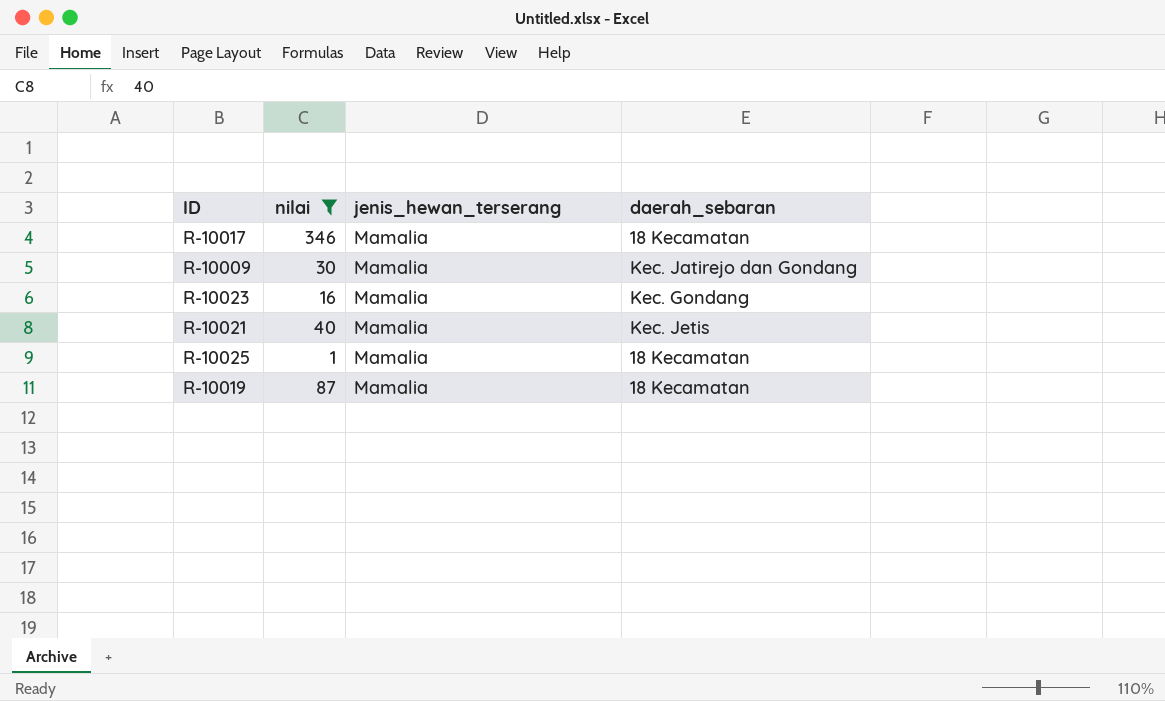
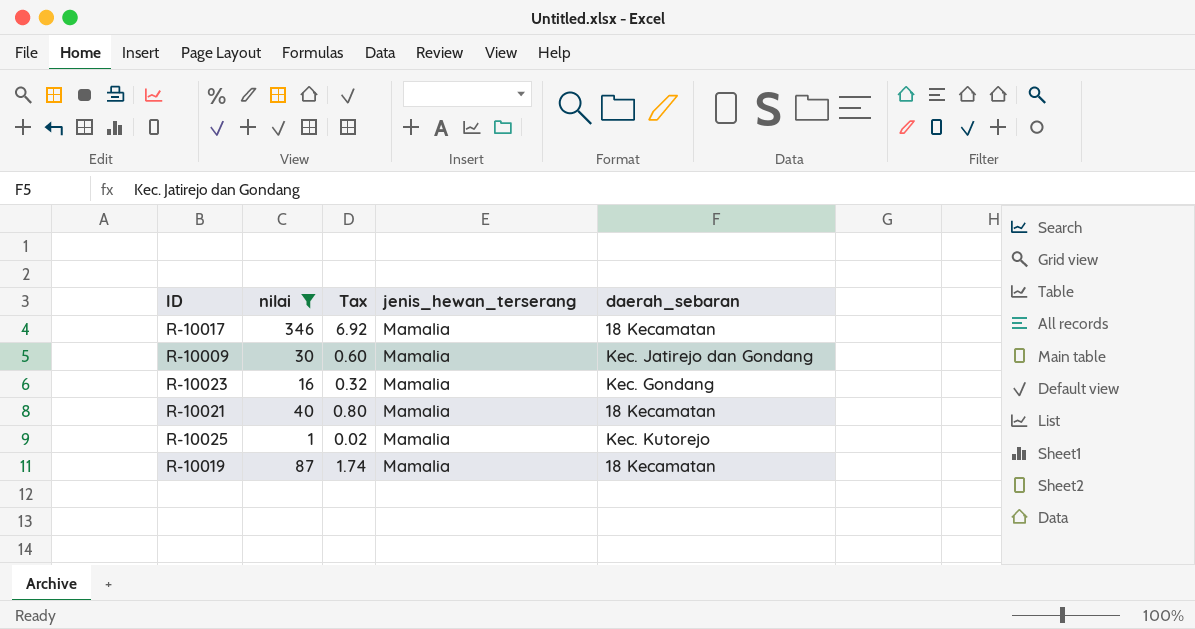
column Tax | formula: none -> [nilai] * 0.02
R-10021 | daerah_sebaran: Kec. Jetis -> 18 Kecamatan
R-10025 | daerah_sebaran: 18 Kecamatan -> Kec. Kutorejo

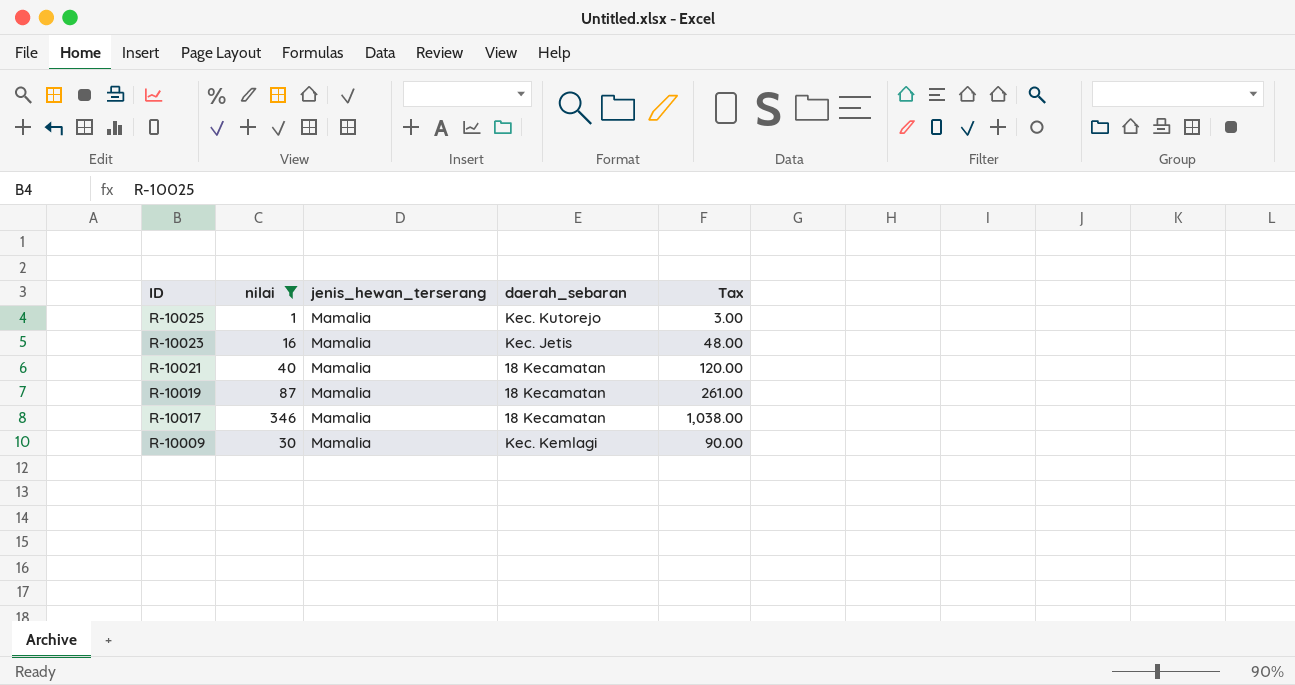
row order: none -> ID descending
column Tax | formula: [nilai] * 0.02 -> [nilai] * 3
column Tax | position: 3 -> 5
R-10023 | daerah_sebaran: Kec. Gondang -> Kec. Jetis
R-10009 | daerah_sebaran: Kec. Jatirejo dan Gondang -> Kec. Kemlagi

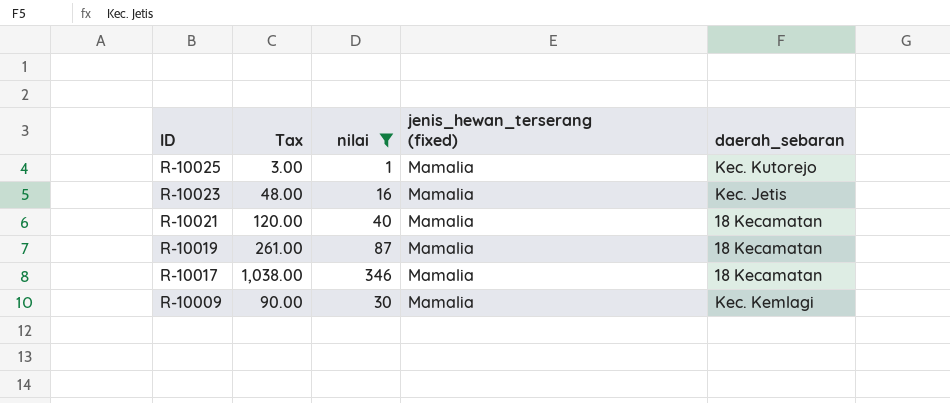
column Tax | position: 5 -> 2
column name: jenis_hewan_terserang -> jenis_hewan_terserang (fixed)

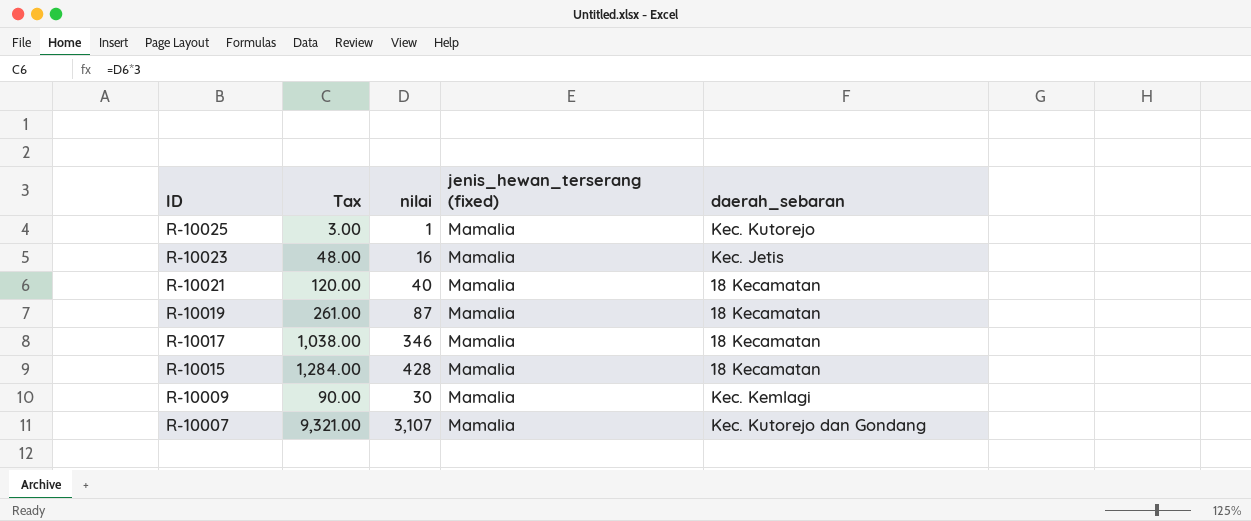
filter: nilai <= 346 -> none

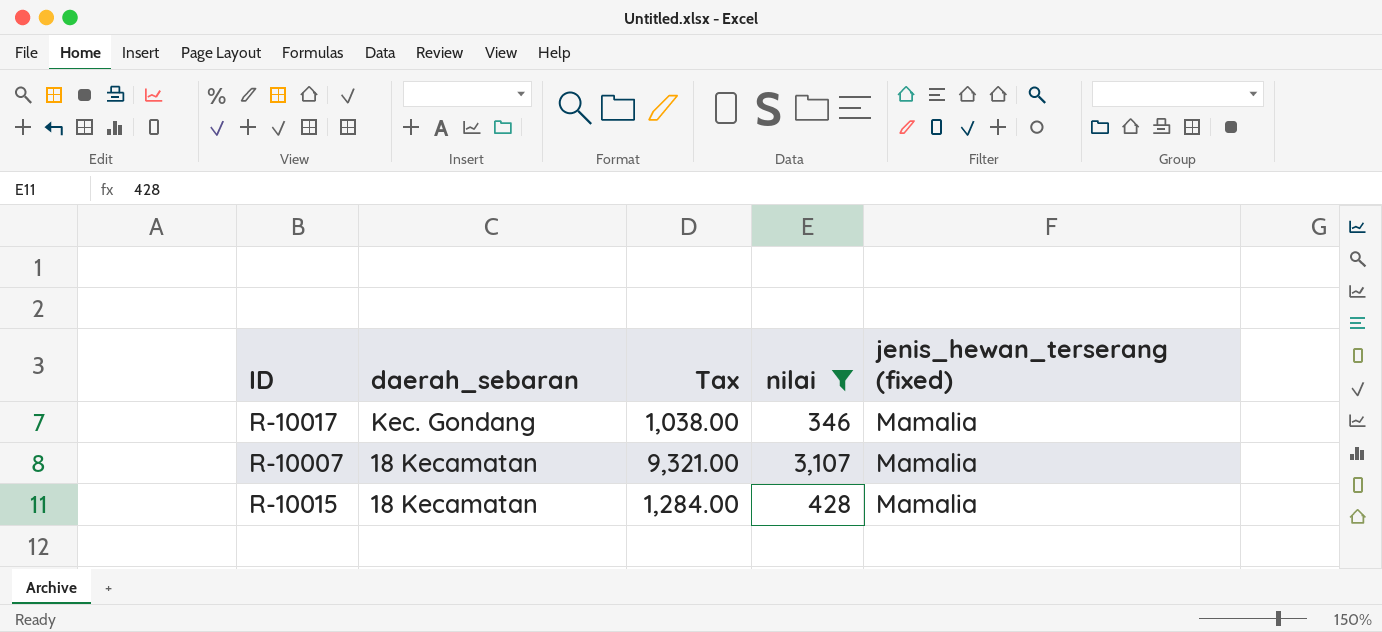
filter: none -> nilai >= 346
row order: ID descending -> daerah_sebaran descending
column daerah_sebaran | position: 5 -> 2
R-10017 | daerah_sebaran: 18 Kecamatan -> Kec. Gondang
R-10007 | daerah_sebaran: Kec. Kutorejo dan Gondang -> 18 Kecamatan

